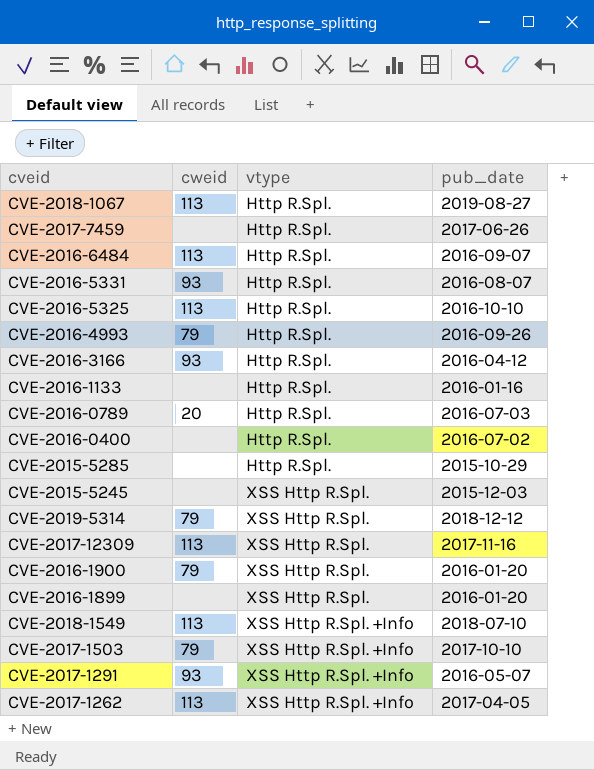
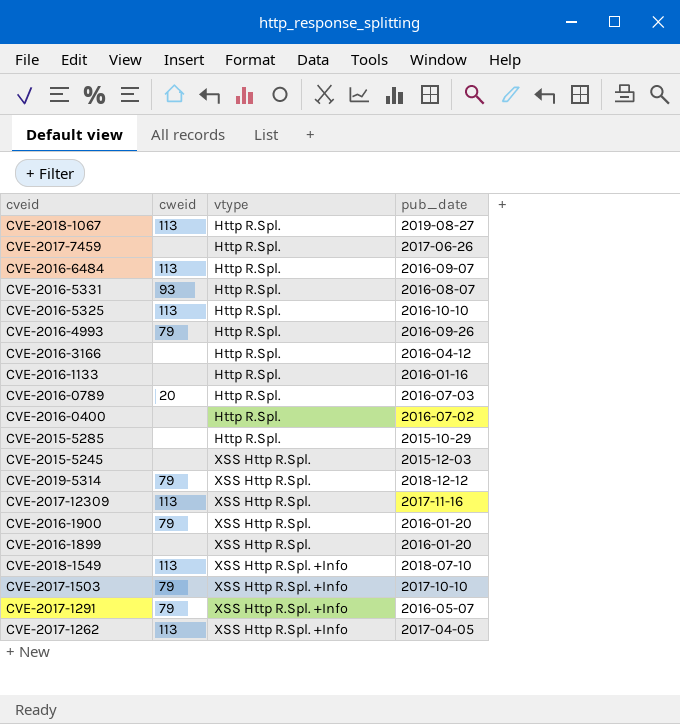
CVE-2016-3166 | cweid: 93 -> none
CVE-2017-1291 | cweid: 93 -> 79

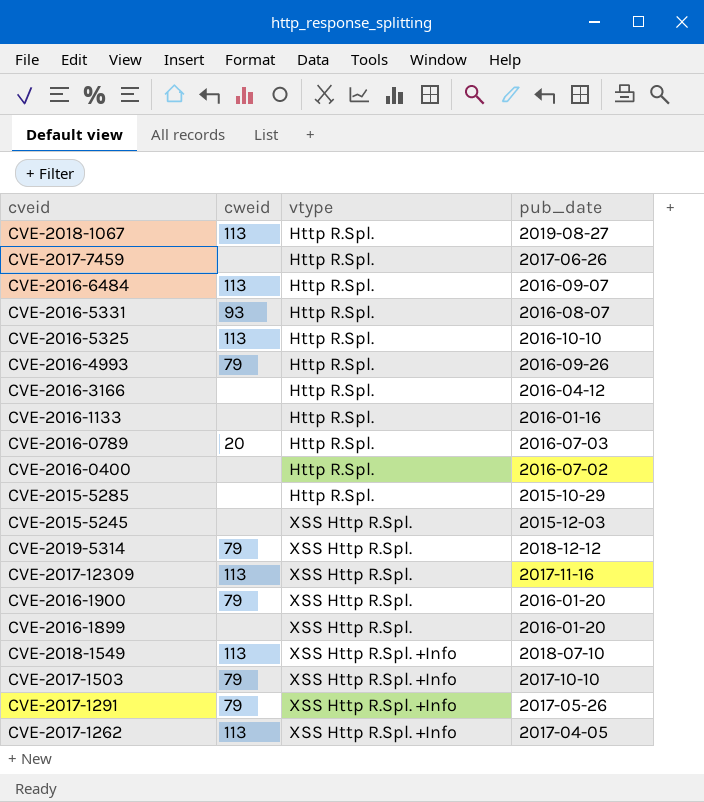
CVE-2017-1291 | pub_date: 2016-05-07 -> 2017-05-26

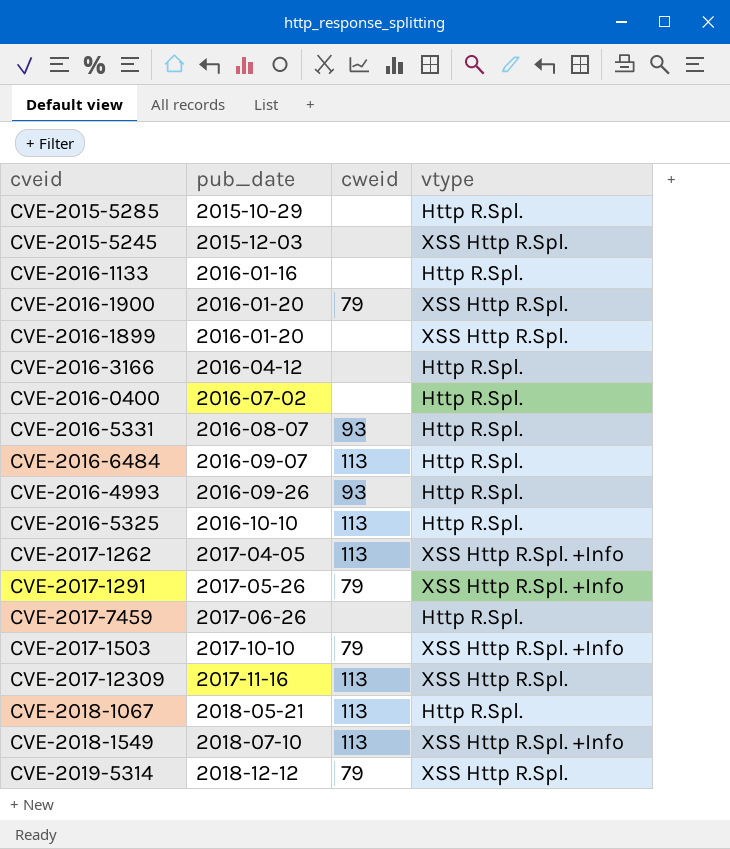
row order: vtype ascending -> pub_date ascending
column pub_date | position: 4 -> 2
row CVE-2016-0789: 20 | Http R.Spl. | 2016-07-03 -> none
CVE-2016-4993 | cweid: 79 -> 93
CVE-2018-1067 | pub_date: 2019-08-27 -> 2018-05-21

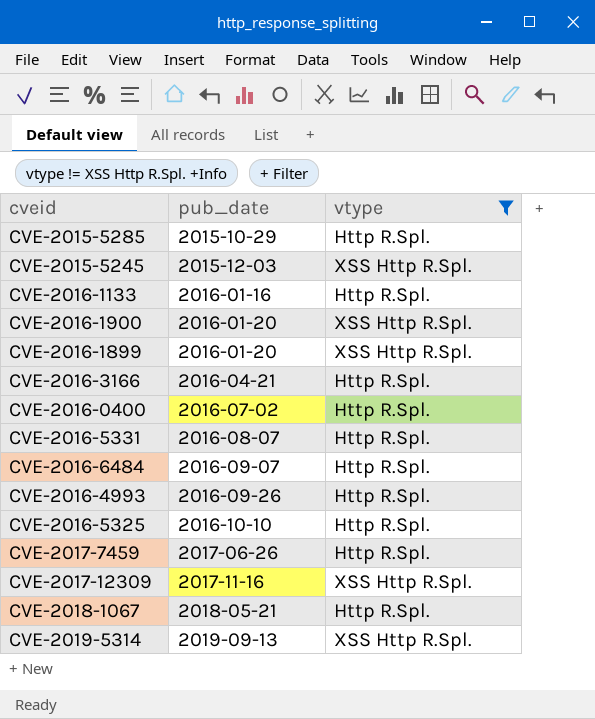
filter: none -> vtype != XSS Http R.Spl. +Info
column cweid | position: 3 -> none
CVE-2016-3166 | pub_date: 2016-04-12 -> 2016-04-21
CVE-2019-5314 | pub_date: 2018-12-12 -> 2019-09-13

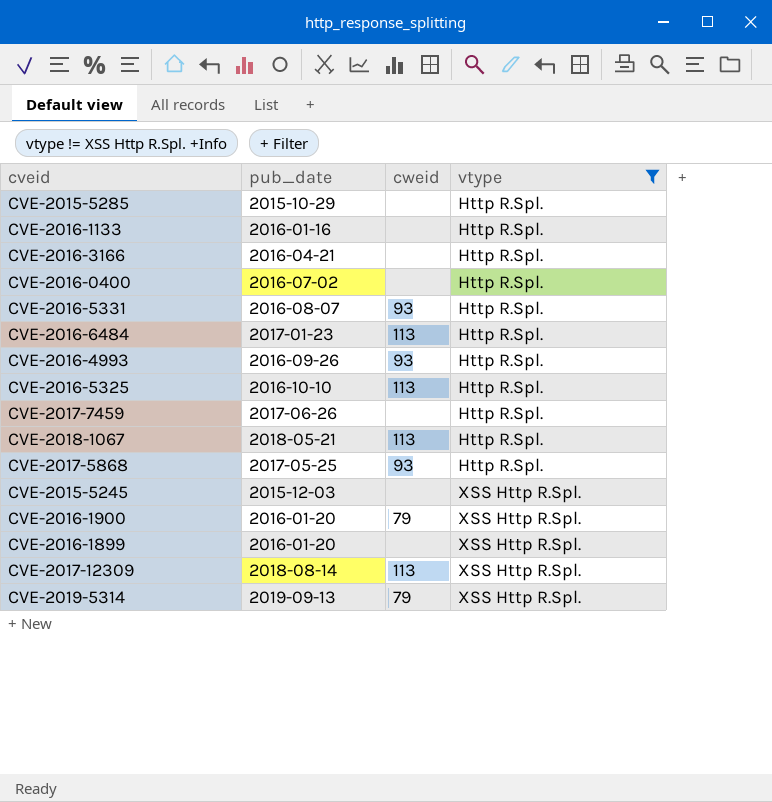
row order: pub_date ascending -> vtype ascending
column cweid | position: none -> 3
CVE-2016-6484 | pub_date: 2016-09-07 -> 2017-01-23
row CVE-2017-5868: none -> 2017-05-25 | 93 | Http R.Spl.
CVE-2017-12309 | pub_date: 2017-11-16 -> 2018-08-14

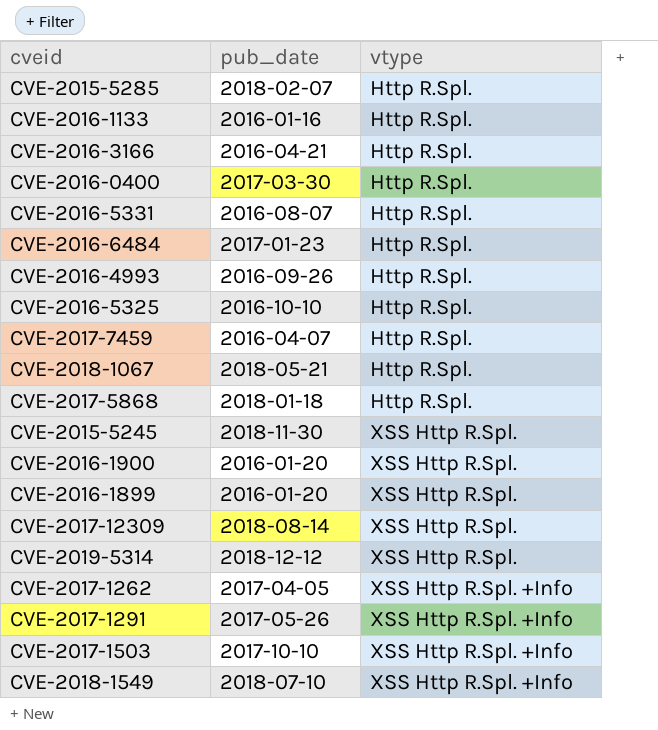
filter: vtype != XSS Http R.Spl. +Info -> none
column cweid | position: 3 -> none
CVE-2015-5285 | pub_date: 2015-10-29 -> 2018-02-07
CVE-2016-0400 | pub_date: 2016-07-02 -> 2017-03-30
CVE-2017-7459 | pub_date: 2017-06-26 -> 2016-04-07
CVE-2017-5868 | pub_date: 2017-05-25 -> 2018-01-18
CVE-2015-5245 | pub_date: 2015-12-03 -> 2018-11-30
CVE-2019-5314 | pub_date: 2019-09-13 -> 2018-12-12

